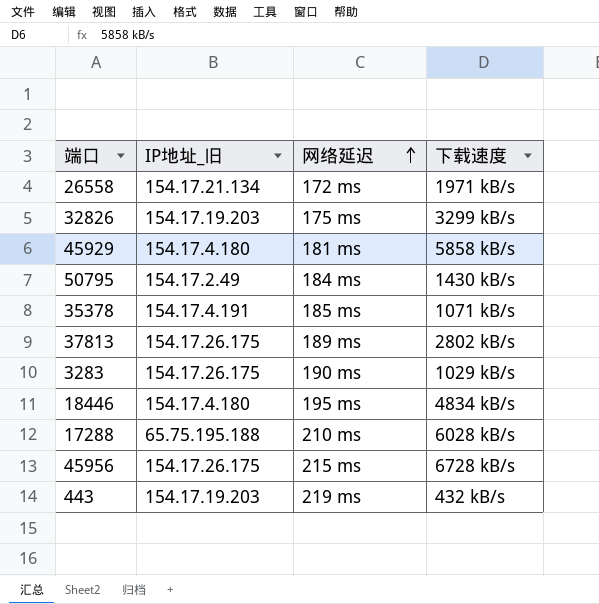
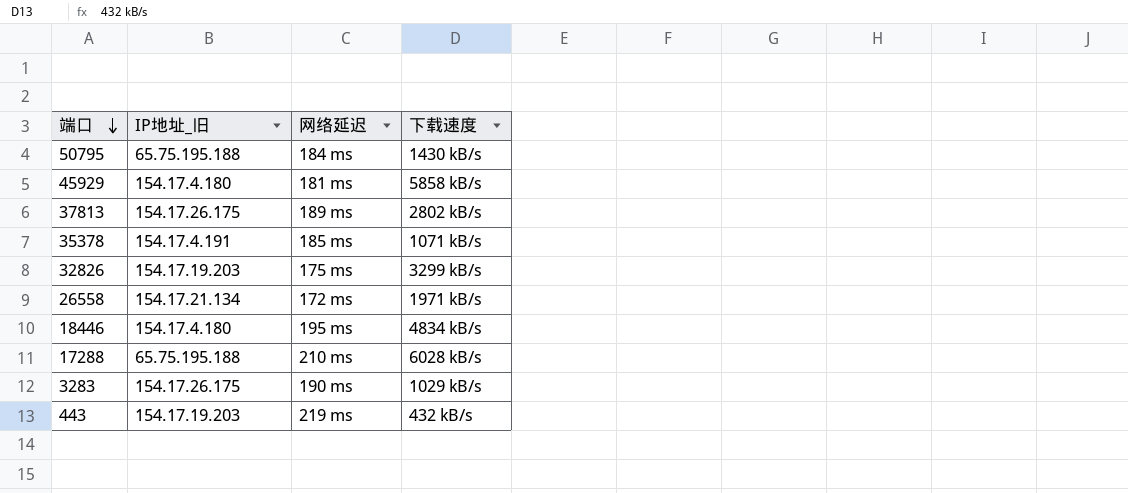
row order: 网络延迟 ascending -> 端口 descending
row 45956: 154.17.26.175 | 215 ms | 6728 kB/s -> none
50795 | IP地址_旧: 154.17.2.49 -> 65.75.195.188

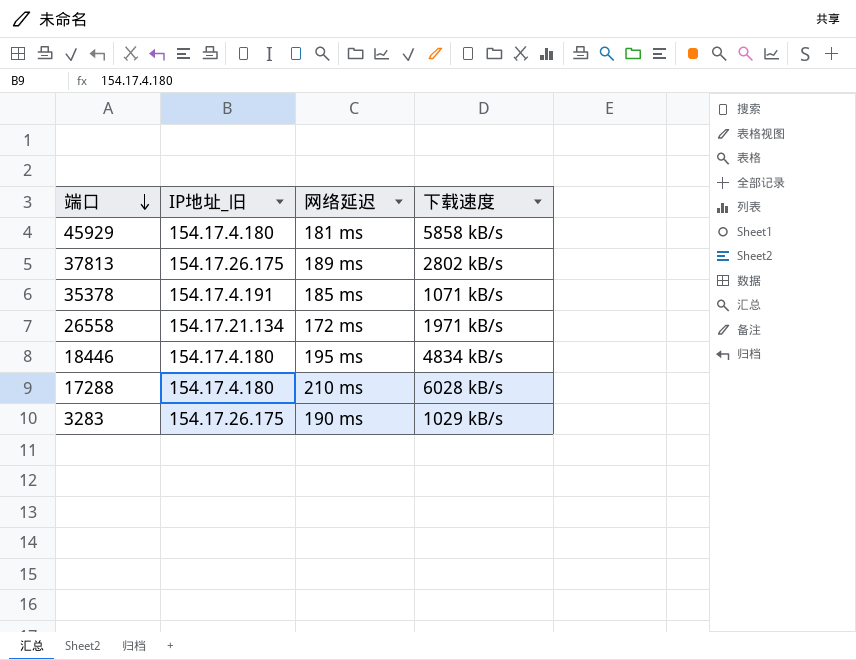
row 50795: 65.75.195.188 | 184 ms | 1430 kB/s -> none
row 32826: 154.17.19.203 | 175 ms | 3299 kB/s -> none
row 443: 154.17.19.203 | 219 ms | 432 kB/s -> none
17288 | IP地址_旧: 65.75.195.188 -> 154.17.4.180

